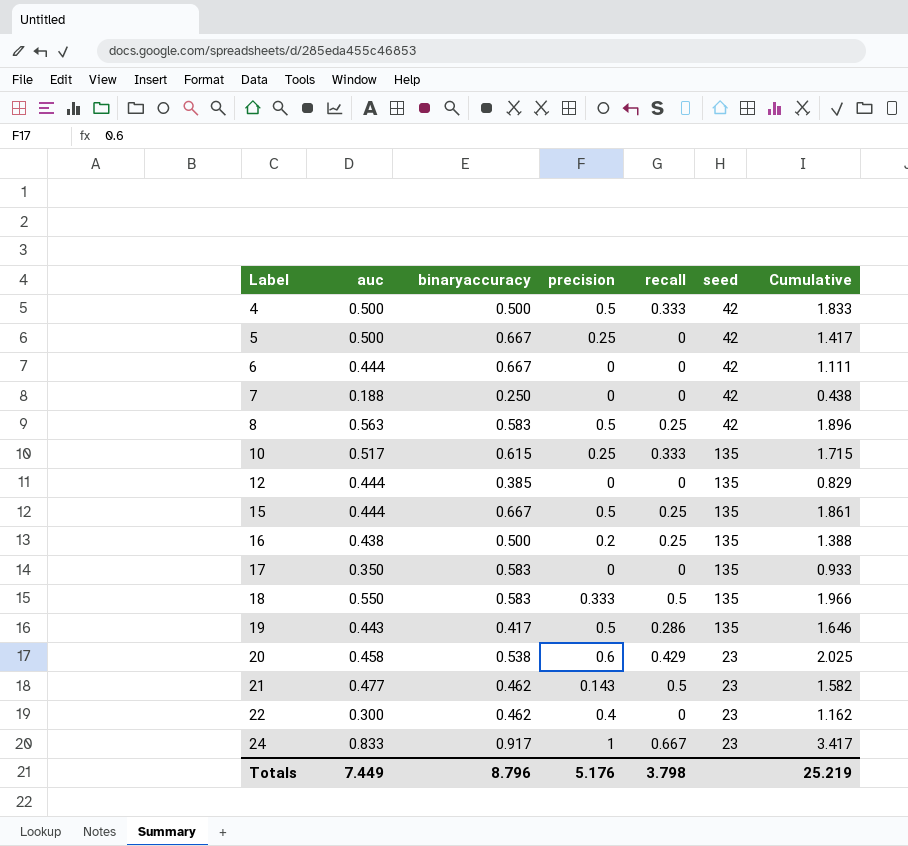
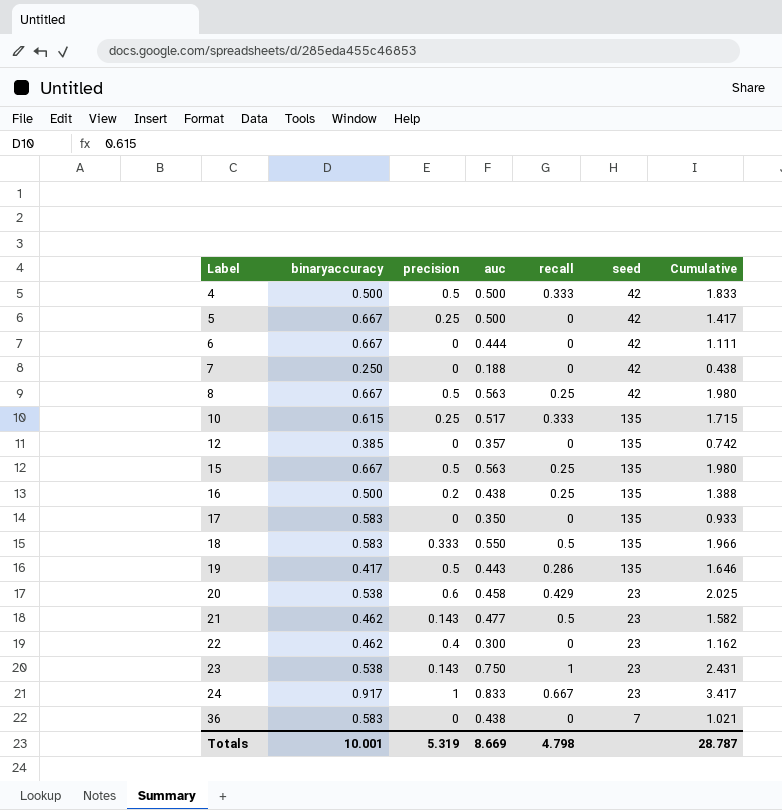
column auc | position: 2 -> 4
8 | binaryaccuracy: 0.583 -> 0.667
8 | Cumulative: 1.896 -> 1.980
12 | auc: 0.444 -> 0.357
12 | Cumulative: 0.829 -> 0.742
15 | auc: 0.444 -> 0.563
15 | Cumulative: 1.861 -> 1.980
row 23: none -> 0.538 | 0.143 | 0.750 | 1 | 23 | 2.431
row 36: none -> 0.583 | 0 | 0.438 | 0 | 7 | 1.021
Totals | binaryaccuracy: 8.796 -> 10.001
Totals | precision: 5.176 -> 5.319
Totals | auc: 7.449 -> 8.669
Totals | recall: 3.798 -> 4.798
Totals | Cumulative: 25.219 -> 28.787

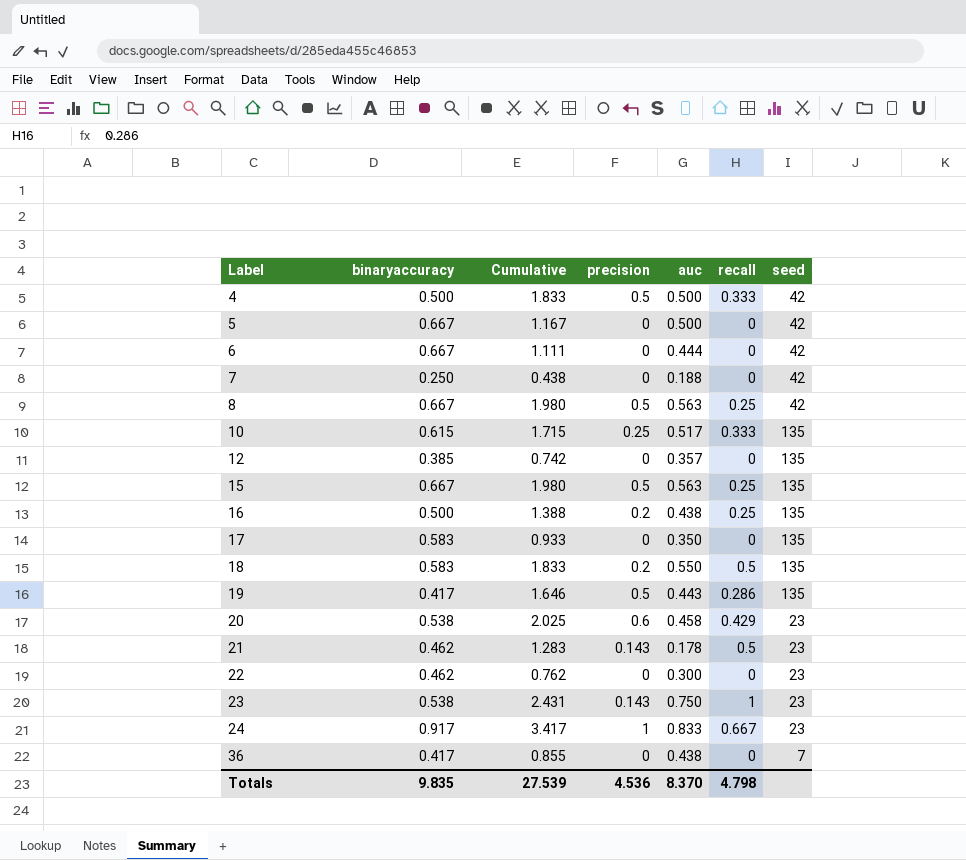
column Cumulative | position: 7 -> 3
5 | Cumulative: 1.417 -> 1.167
5 | precision: 0.25 -> 0
18 | Cumulative: 1.966 -> 1.833
18 | precision: 0.333 -> 0.2
21 | Cumulative: 1.582 -> 1.283
21 | auc: 0.477 -> 0.178
22 | Cumulative: 1.162 -> 0.762
22 | precision: 0.4 -> 0
36 | binaryaccuracy: 0.583 -> 0.417
36 | Cumulative: 1.021 -> 0.855
Totals | binaryaccuracy: 10.001 -> 9.835
Totals | Cumulative: 28.787 -> 27.539
Totals | precision: 5.319 -> 4.536
Totals | auc: 8.669 -> 8.370

